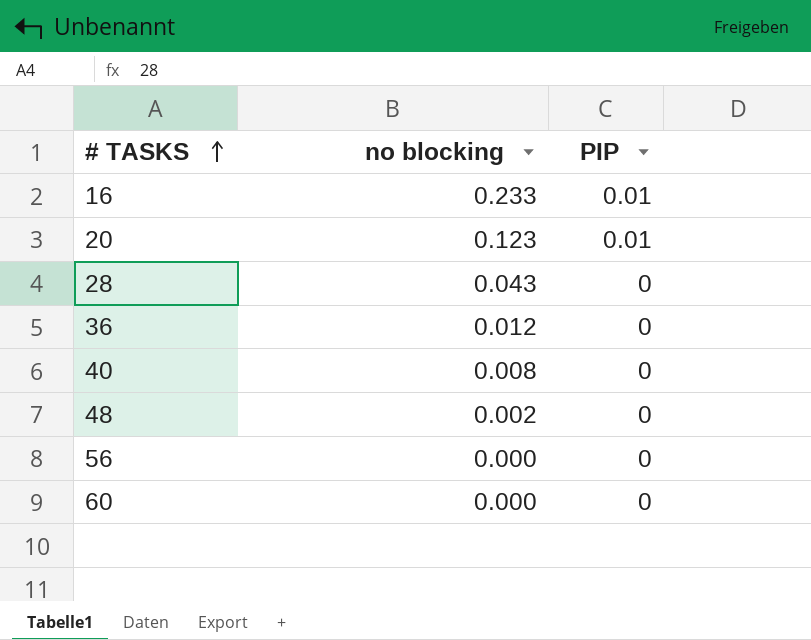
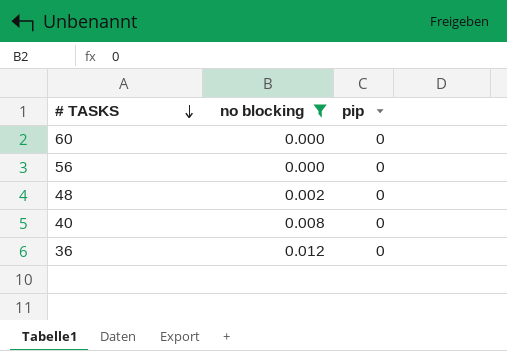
filter: none -> no blocking <= 0.012
row order: # TASKS ascending -> # TASKS descending
column name: PIP -> pip

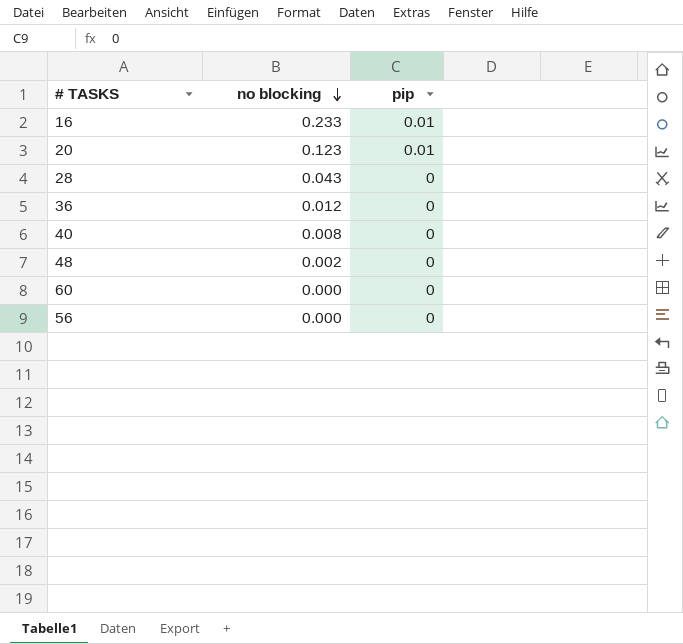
filter: no blocking <= 0.012 -> none
row order: # TASKS descending -> no blocking descending

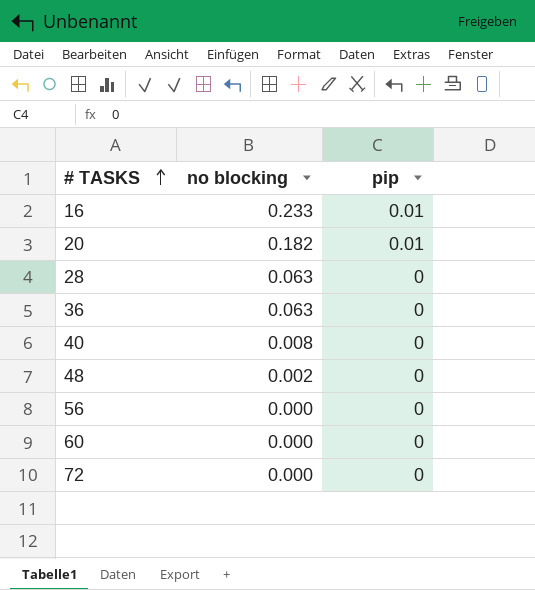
row order: no blocking descending -> # TASKS ascending
20 | no blocking: 0.123 -> 0.182
28 | no blocking: 0.043 -> 0.063
36 | no blocking: 0.012 -> 0.063
row 72: none -> 0.000 | 0

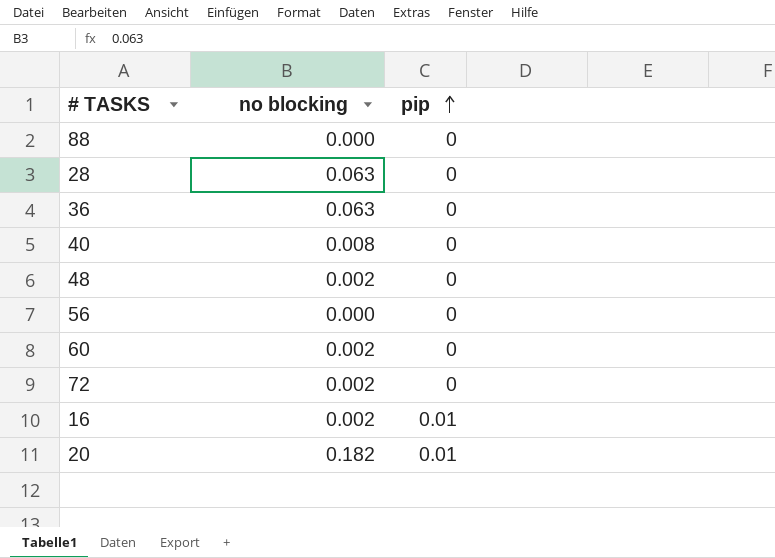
row order: # TASKS ascending -> pip ascending
row 88: none -> 0.000 | 0
60 | no blocking: 0.000 -> 0.002
72 | no blocking: 0.000 -> 0.002
16 | no blocking: 0.233 -> 0.002

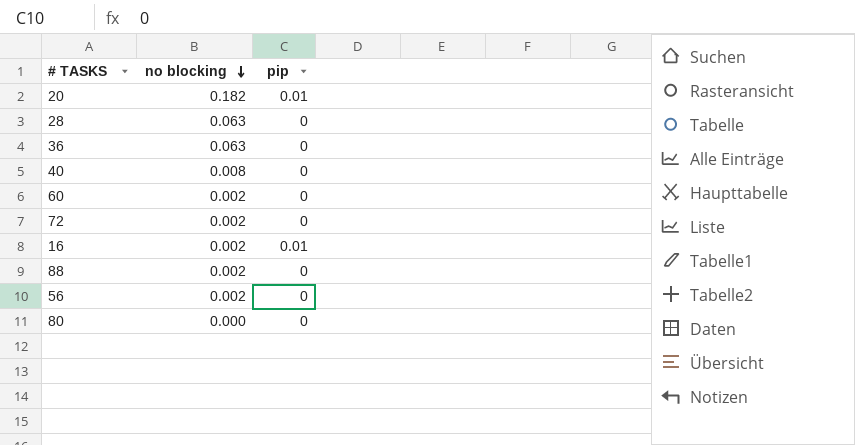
row order: pip ascending -> no blocking descending
row 48: 0.002 | 0 -> none
88 | no blocking: 0.000 -> 0.002
56 | no blocking: 0.000 -> 0.002
row 80: none -> 0.000 | 0

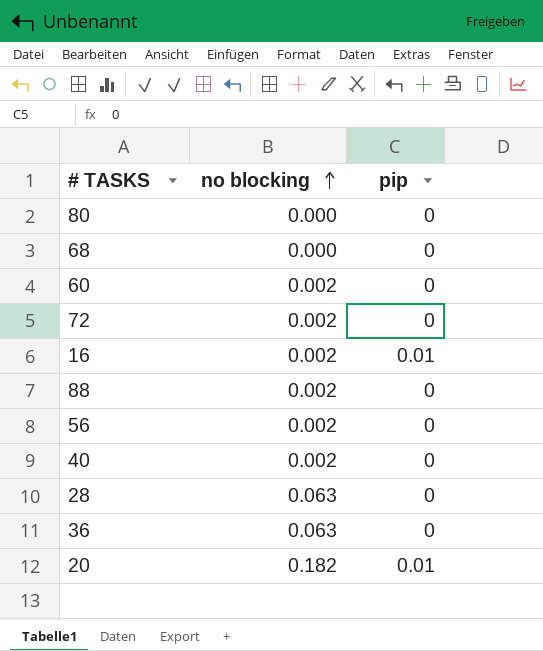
row order: no blocking descending -> no blocking ascending
row 68: none -> 0.000 | 0
40 | no blocking: 0.008 -> 0.002

